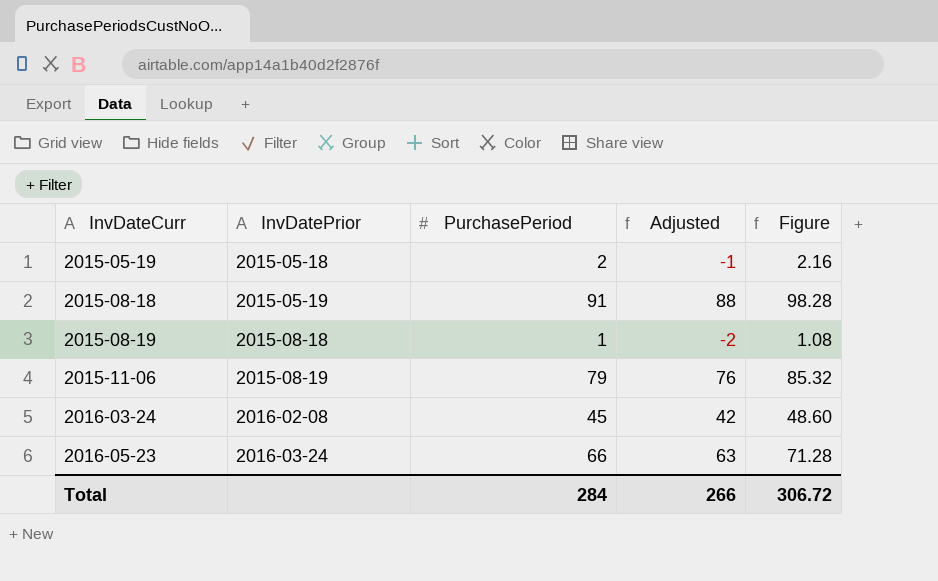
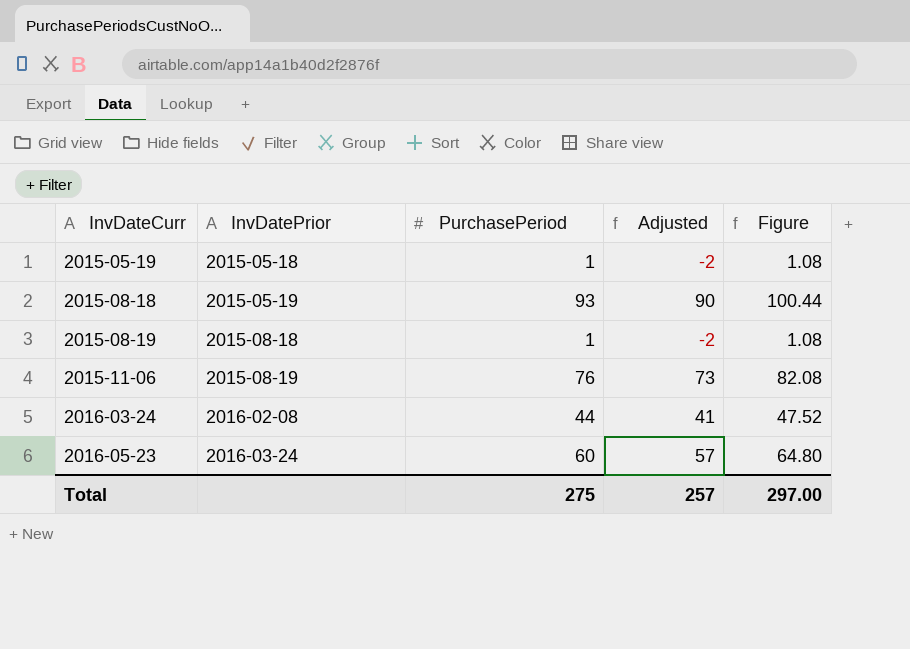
2015-05-19 | PurchasePeriod: 2 -> 1
2015-05-19 | Adjusted: -1 -> -2
2015-05-19 | Figure: 2.16 -> 1.08
2015-08-18 | PurchasePeriod: 91 -> 93
2015-08-18 | Adjusted: 88 -> 90
2015-08-18 | Figure: 98.28 -> 100.44
2015-11-06 | PurchasePeriod: 79 -> 76
2015-11-06 | Adjusted: 76 -> 73
2015-11-06 | Figure: 85.32 -> 82.08
2016-03-24 | PurchasePeriod: 45 -> 44
2016-03-24 | Adjusted: 42 -> 41
2016-03-24 | Figure: 48.60 -> 47.52
2016-05-23 | PurchasePeriod: 66 -> 60
2016-05-23 | Adjusted: 63 -> 57
2016-05-23 | Figure: 71.28 -> 64.80
Total | PurchasePeriod: 284 -> 275
Total | Adjusted: 266 -> 257
Total | Figure: 306.72 -> 297.00

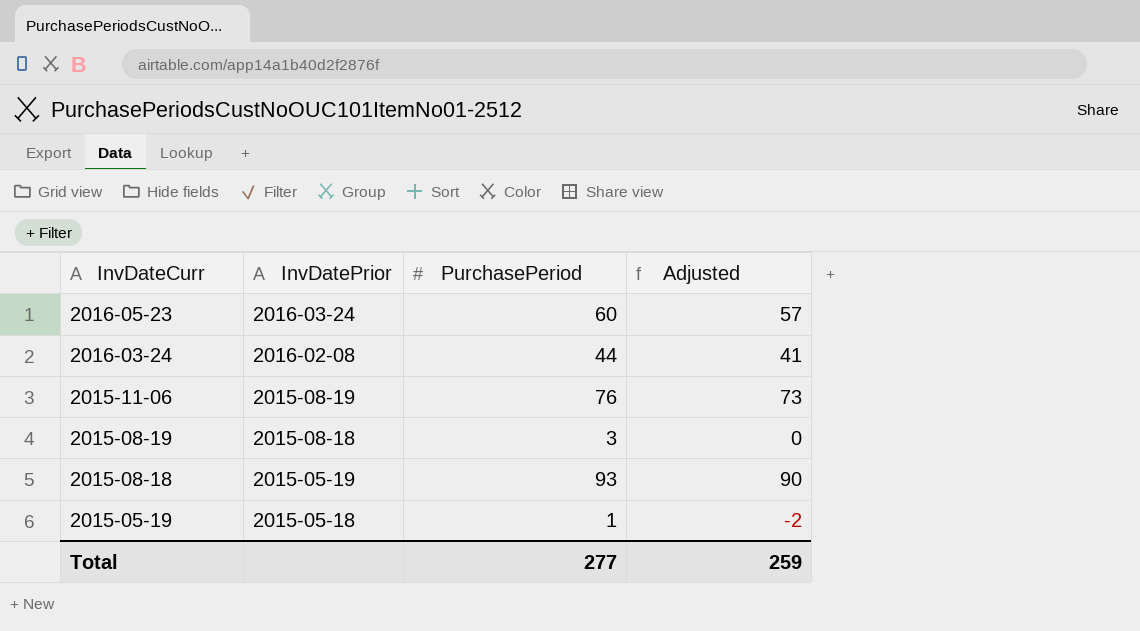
row order: InvDateCurr ascending -> InvDateCurr descending
column Figure | formula: [PurchasePeriod] * 1.08 -> none
2015-08-19 | PurchasePeriod: 1 -> 3
2015-08-19 | Adjusted: -2 -> 0
Total | PurchasePeriod: 275 -> 277
Total | Adjusted: 257 -> 259

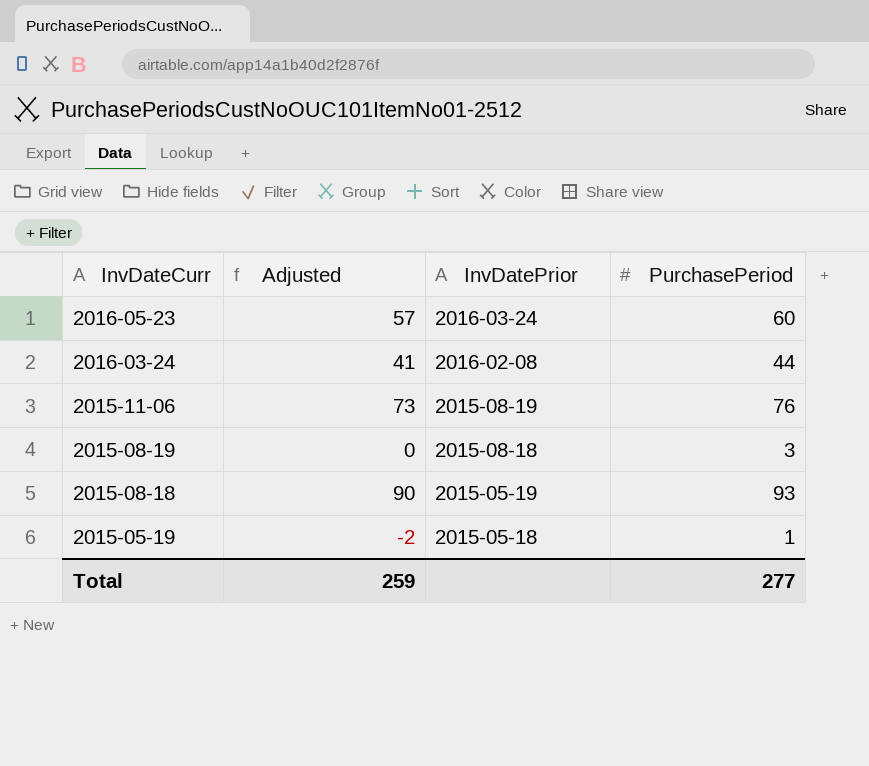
column Adjusted | position: 4 -> 2

